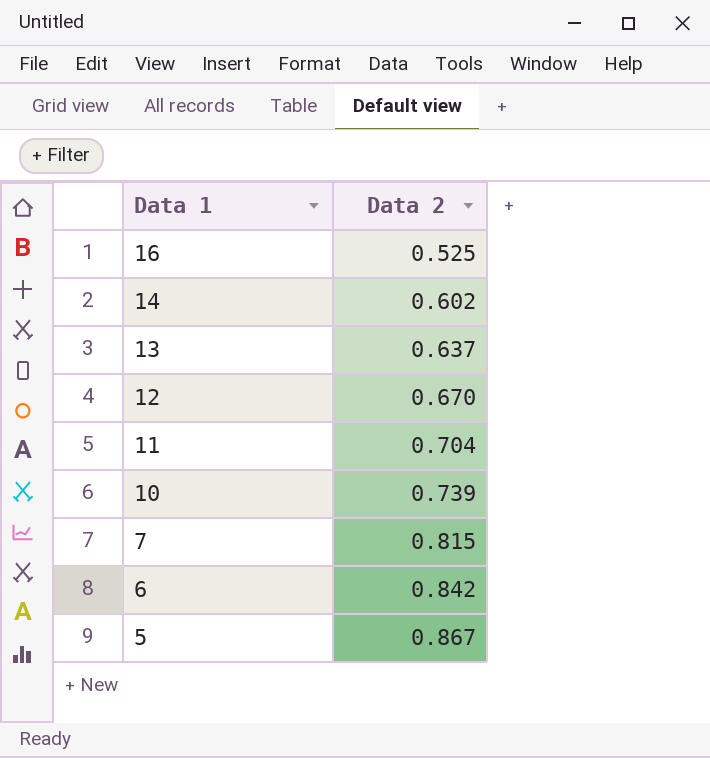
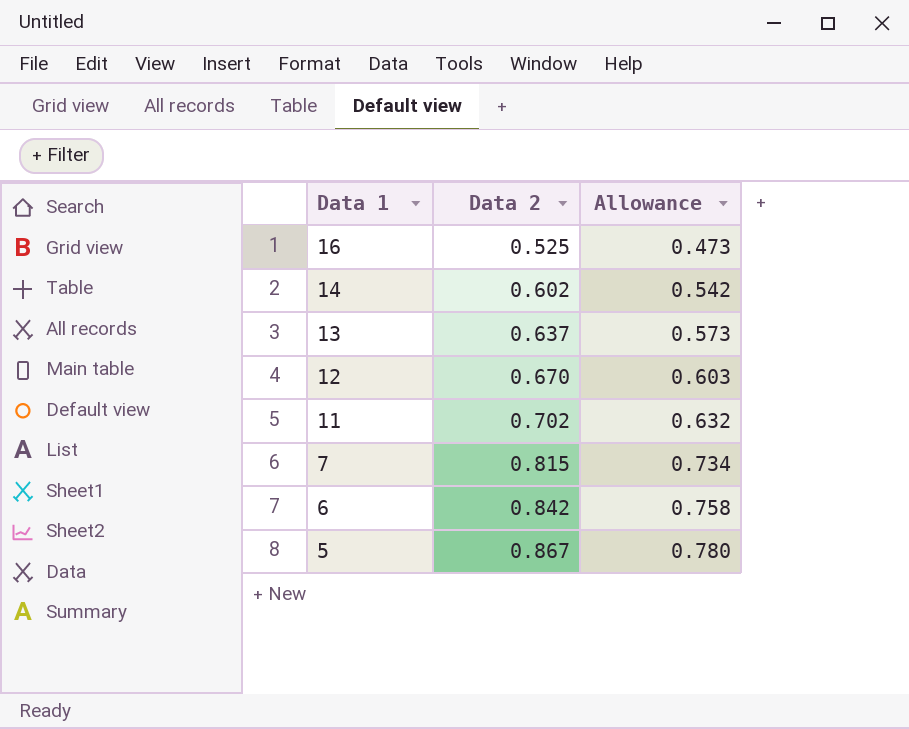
column Allowance | formula: none -> [Data 2] * 0.9
row 10: 0.739 -> none
11 | Data 2: 0.704 -> 0.702

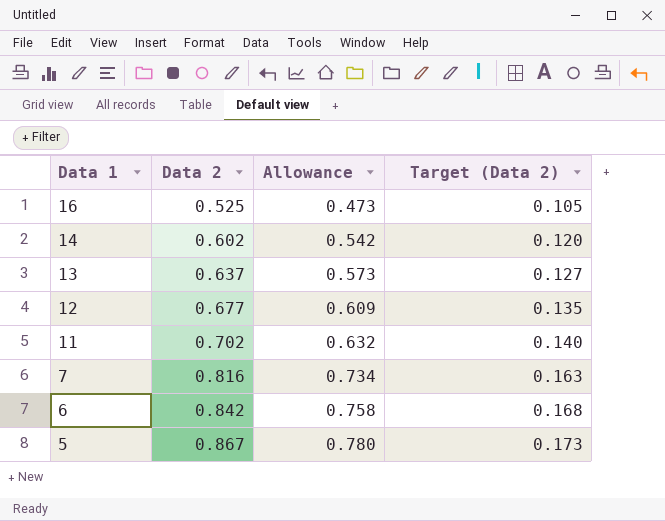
column Target (Data 2) | formula: none -> [Data 2] * 0.2
12 | Data 2: 0.670 -> 0.677
12 | Allowance: 0.603 -> 0.609
7 | Data 2: 0.815 -> 0.816

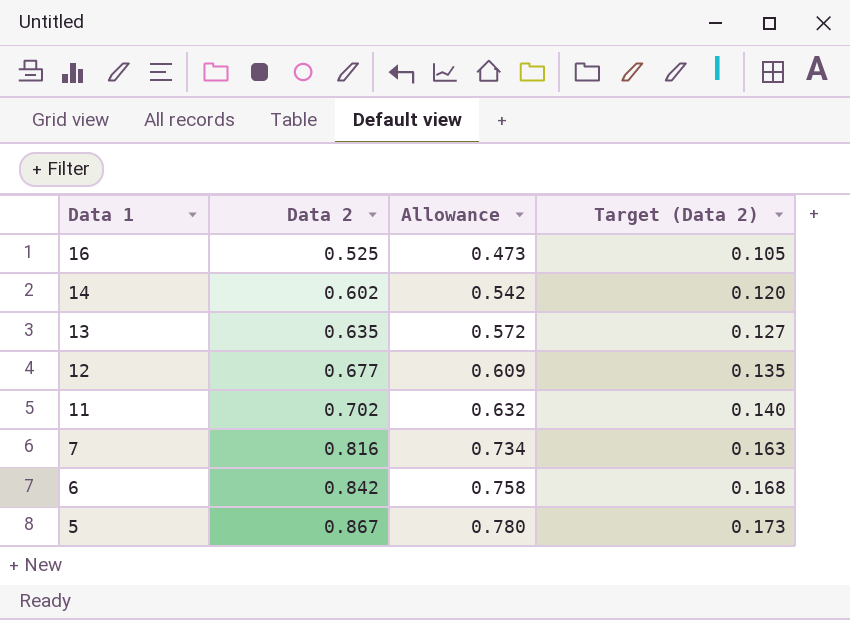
13 | Data 2: 0.637 -> 0.635
13 | Allowance: 0.573 -> 0.572

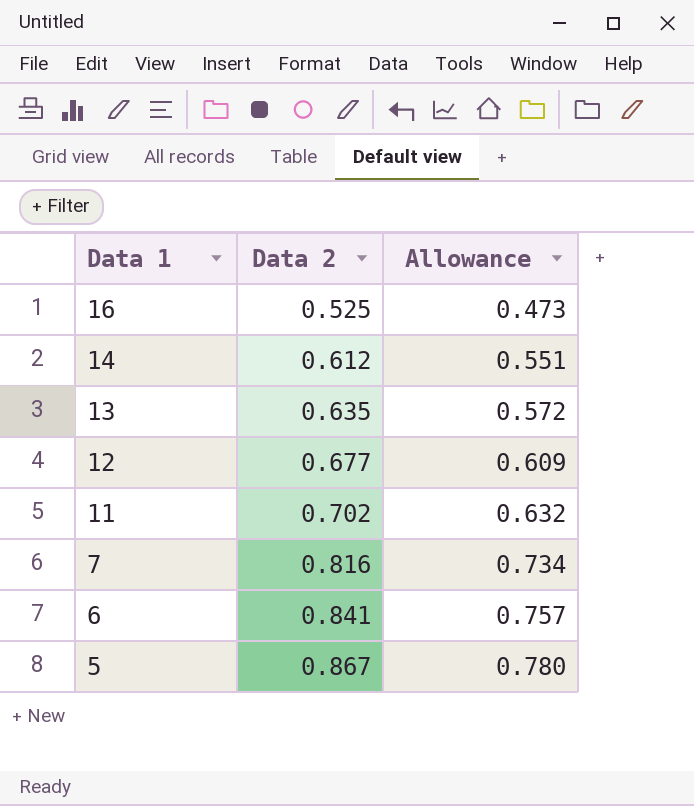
column Target (Data 2) | formula: [Data 2] * 0.2 -> none
14 | Data 2: 0.602 -> 0.612
14 | Allowance: 0.542 -> 0.551
6 | Data 2: 0.842 -> 0.841
6 | Allowance: 0.758 -> 0.757

